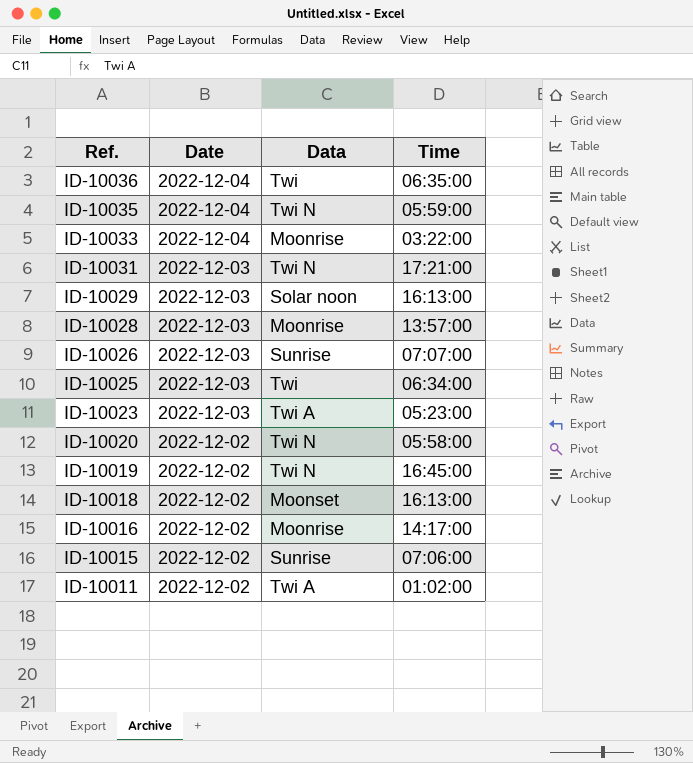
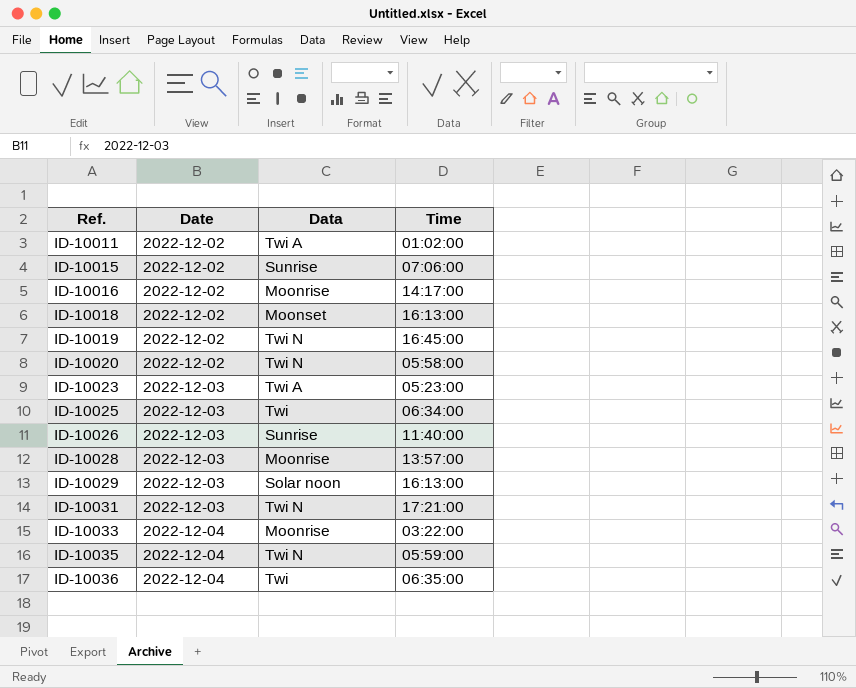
row order: Ref. descending -> Ref. ascending
ID-10026 | Time: 07:07:00 -> 11:40:00

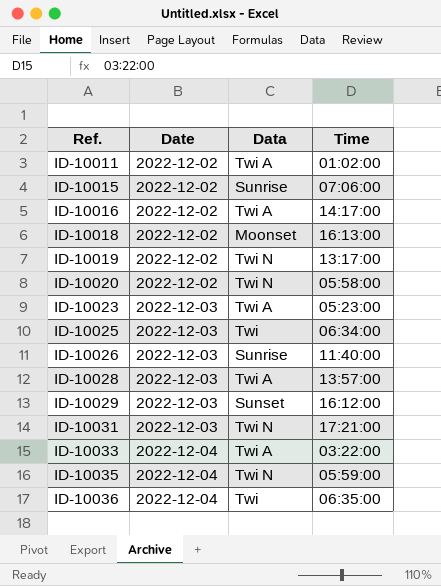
ID-10016 | Data: Moonrise -> Twi A
ID-10019 | Time: 16:45:00 -> 13:17:00
ID-10028 | Data: Moonrise -> Twi A
ID-10029 | Data: Solar noon -> Sunset
ID-10029 | Time: 16:13:00 -> 16:12:00
ID-10033 | Data: Moonrise -> Twi A

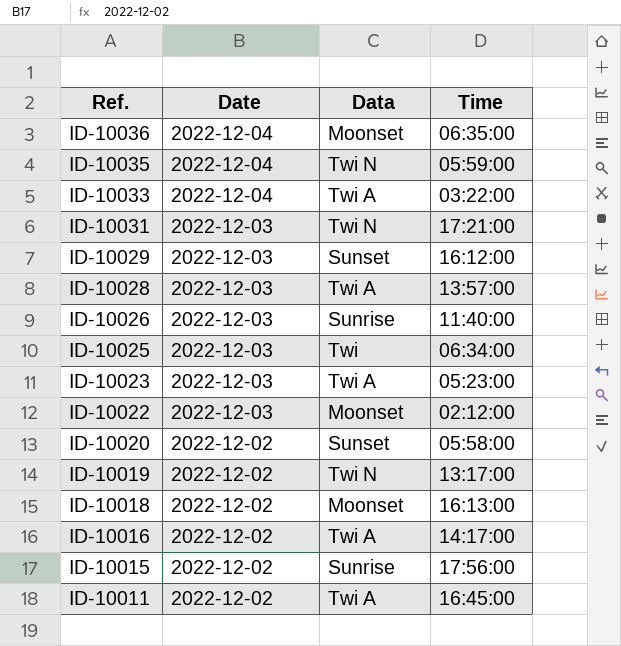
row order: Ref. ascending -> Ref. descending
ID-10036 | Data: Twi -> Moonset
row ID-10022: none -> 2022-12-03 | Moonset | 02:12:00
ID-10020 | Data: Twi N -> Sunset
ID-10015 | Time: 07:06:00 -> 17:56:00
ID-10011 | Time: 01:02:00 -> 16:45:00

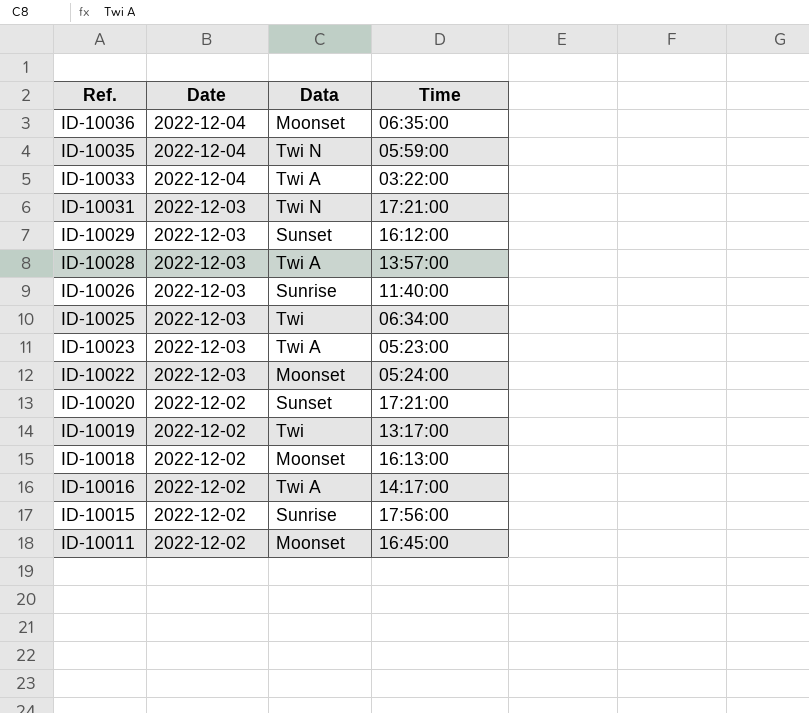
ID-10022 | Time: 02:12:00 -> 05:24:00
ID-10020 | Time: 05:58:00 -> 17:21:00
ID-10019 | Data: Twi N -> Twi
ID-10011 | Data: Twi A -> Moonset

